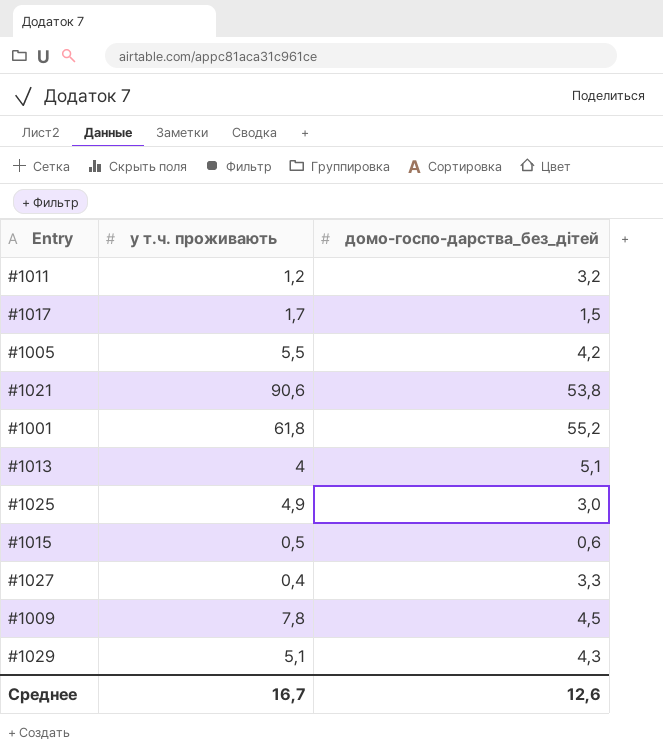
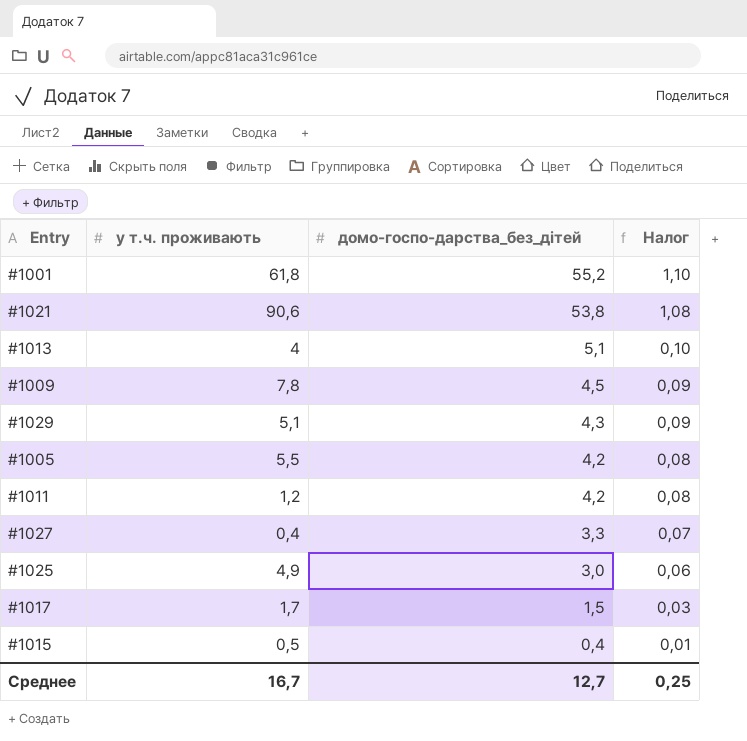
row order: none -> домо-госпо-дарства_без_дітей descending
column Налог | formula: none -> [домо-госпо-дарства_без_дітей] * 0,02
#1011 | домо-госпо-дарства_без_дітей: 3,2 -> 4,2
#1015 | домо-госпо-дарства_без_дітей: 0,6 -> 0,4
Среднее | домо-госпо-дарства_без_дітей: 12,6 -> 12,7

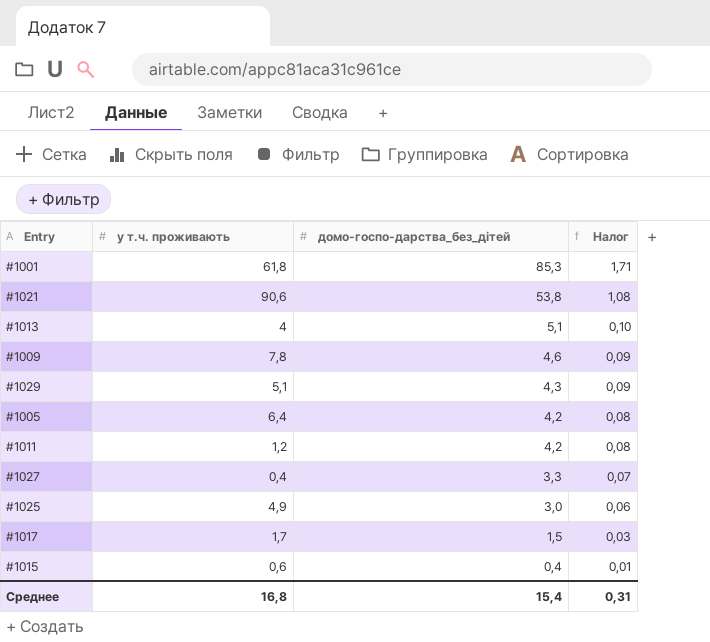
#1001 | домо-госпо-дарства_без_дітей: 55,2 -> 85,3
#1001 | Налог: 1,10 -> 1,71
#1009 | домо-госпо-дарства_без_дітей: 4,5 -> 4,6
#1005 | у т.ч. проживають: 5,5 -> 6,4
#1015 | у т.ч. проживають: 0,5 -> 0,6
Среднее | у т.ч. проживають: 16,7 -> 16,8
Среднее | домо-госпо-дарства_без_дітей: 12,7 -> 15,4
Среднее | Налог: 0,25 -> 0,31

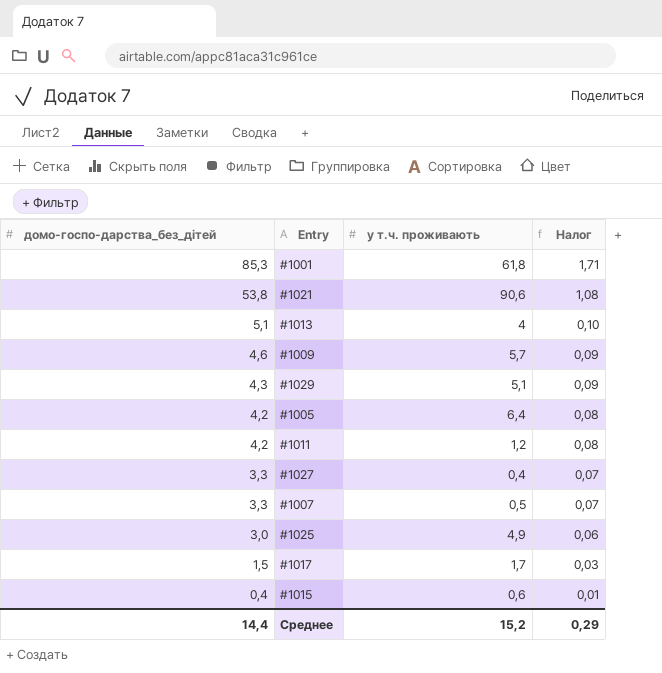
column домо-госпо-дарства_без_дітей | position: 3 -> 1
#1009 | у т.ч. проживають: 7,8 -> 5,7
row #1007: none -> 3,3 | 0,5 | 0,07
Среднее | домо-госпо-дарства_без_дітей: 15,4 -> 14,4
Среднее | у т.ч. проживають: 16,8 -> 15,2
Среднее | Налог: 0,31 -> 0,29

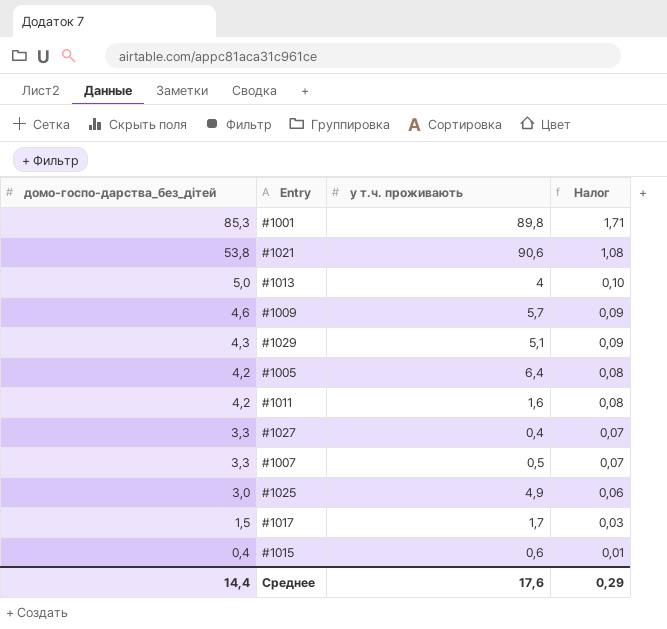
#1001 | у т.ч. проживають: 61,8 -> 89,8
#1013 | домо-госпо-дарства_без_дітей: 5,1 -> 5,0
#1011 | у т.ч. проживають: 1,2 -> 1,6
Среднее | у т.ч. проживають: 15,2 -> 17,6

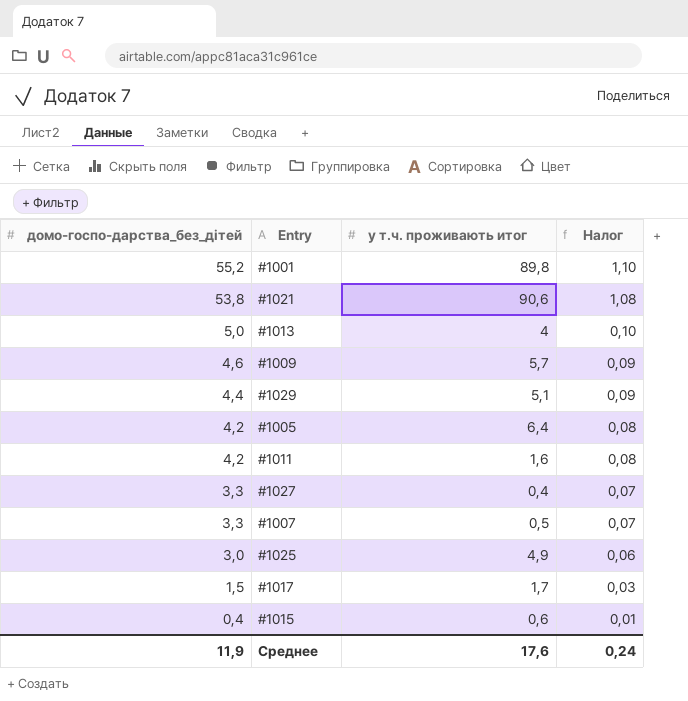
column name: у т.ч. проживають -> у т.ч. проживають итог
#1001 | домо-госпо-дарства_без_дітей: 85,3 -> 55,2
#1001 | Налог: 1,71 -> 1,10
#1029 | домо-госпо-дарства_без_дітей: 4,3 -> 4,4
Среднее | домо-госпо-дарства_без_дітей: 14,4 -> 11,9
Среднее | Налог: 0,29 -> 0,24

